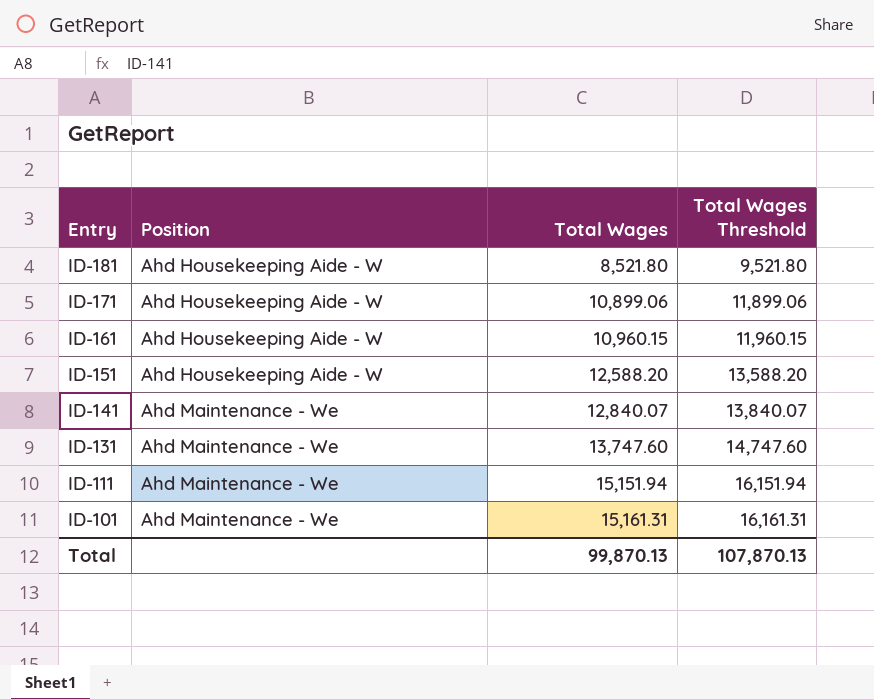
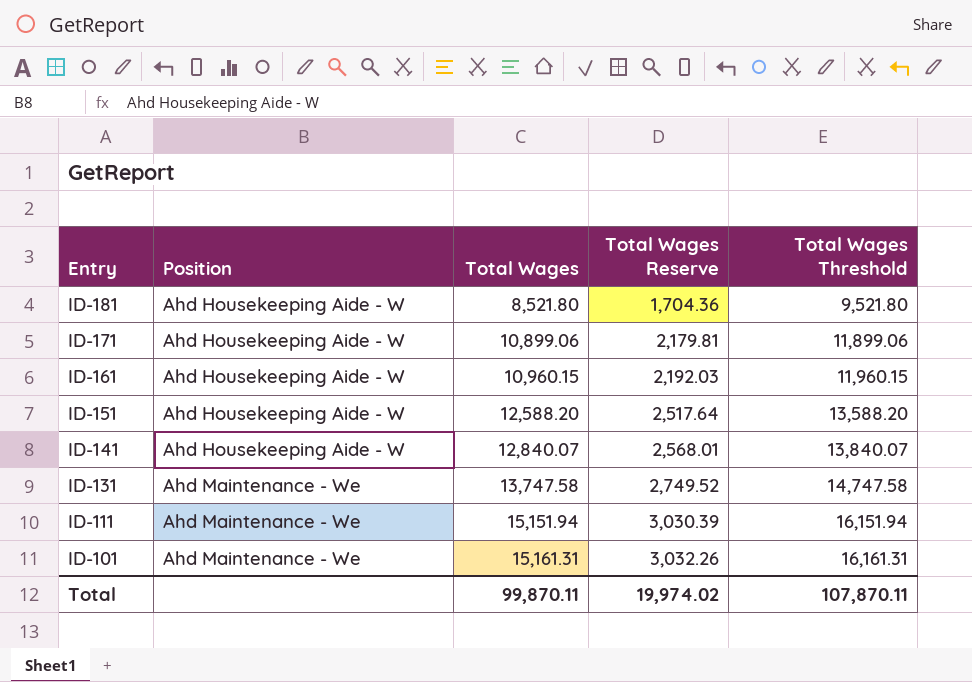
column Total Wages Reserve | formula: none -> [Total Wages] * 0.2
ID-141 | Position: Ahd Maintenance - We -> Ahd Housekeeping Aide - W
ID-131 | Total Wages: 13,747.60 -> 13,747.58
ID-131 | Total Wages Threshold: 14,747.60 -> 14,747.58
Total | Total Wages: 99,870.13 -> 99,870.11
Total | Total Wages Threshold: 107,870.13 -> 107,870.11

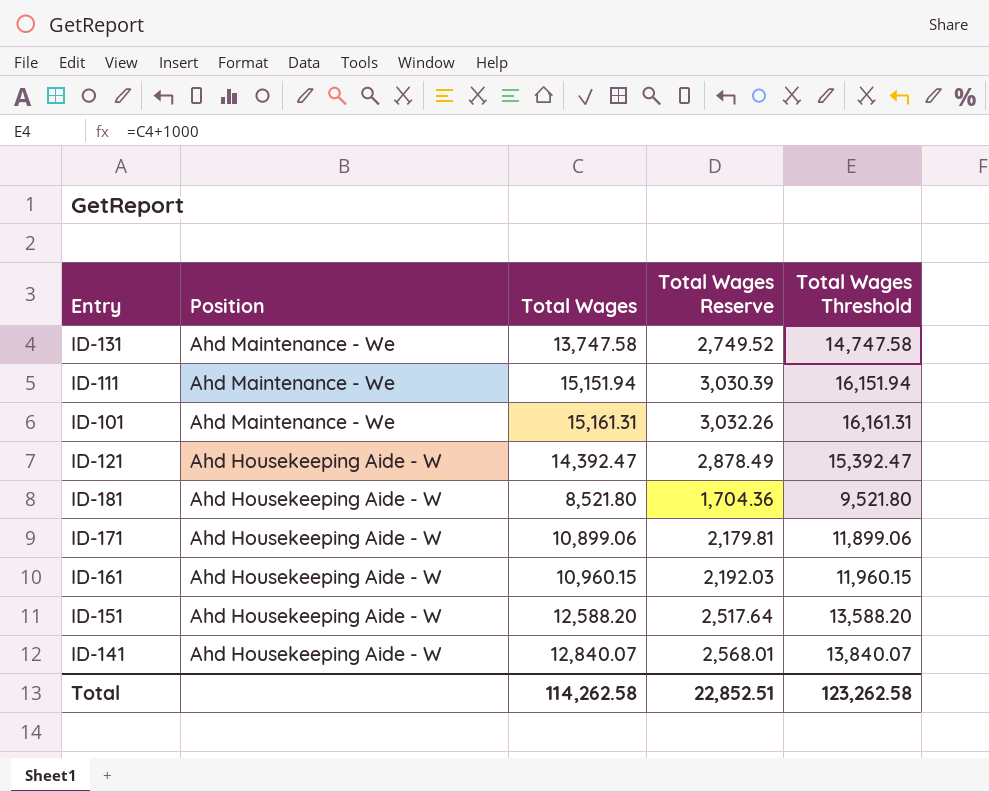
row order: Entry descending -> Position descending
row ID-121: none -> Ahd Housekeeping Aide - W | 14,392.47 | 2,878.49 | 15,392.47
Total | Total Wages: 99,870.11 -> 114,262.58
Total | Total Wages Reserve: 19,974.02 -> 22,852.51
Total | Total Wages Threshold: 107,870.11 -> 123,262.58

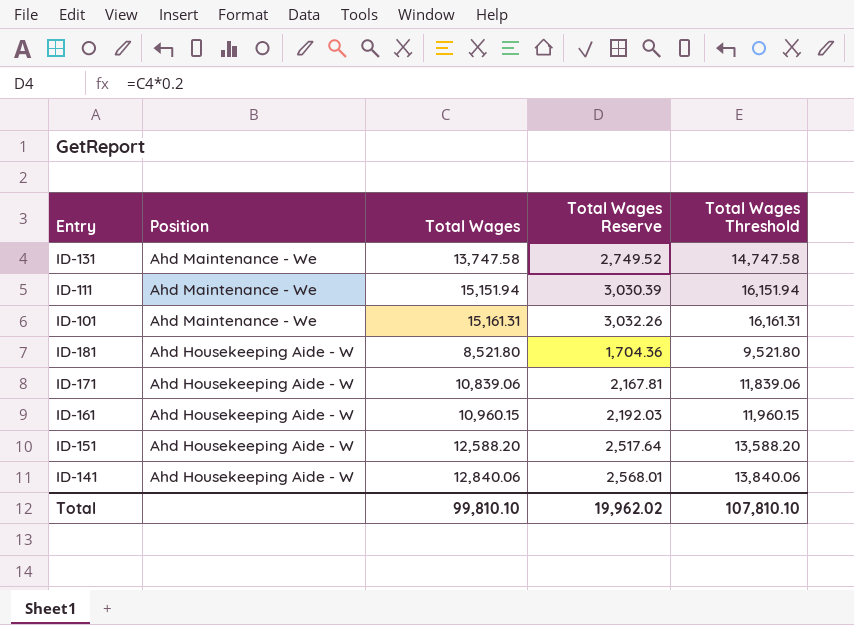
row ID-121: Ahd Housekeeping Aide - W | 14,392.47 | 2,878.49 | 15,392.47 -> none
ID-171 | Total Wages: 10,899.06 -> 10,839.06
ID-171 | Total Wages Reserve: 2,179.81 -> 2,167.81
ID-171 | Total Wages Threshold: 11,899.06 -> 11,839.06
ID-141 | Total Wages: 12,840.07 -> 12,840.06
ID-141 | Total Wages Threshold: 13,840.07 -> 13,840.06
Total | Total Wages: 114,262.58 -> 99,810.10
Total | Total Wages Reserve: 22,852.51 -> 19,962.02
Total | Total Wages Threshold: 123,262.58 -> 107,810.10

